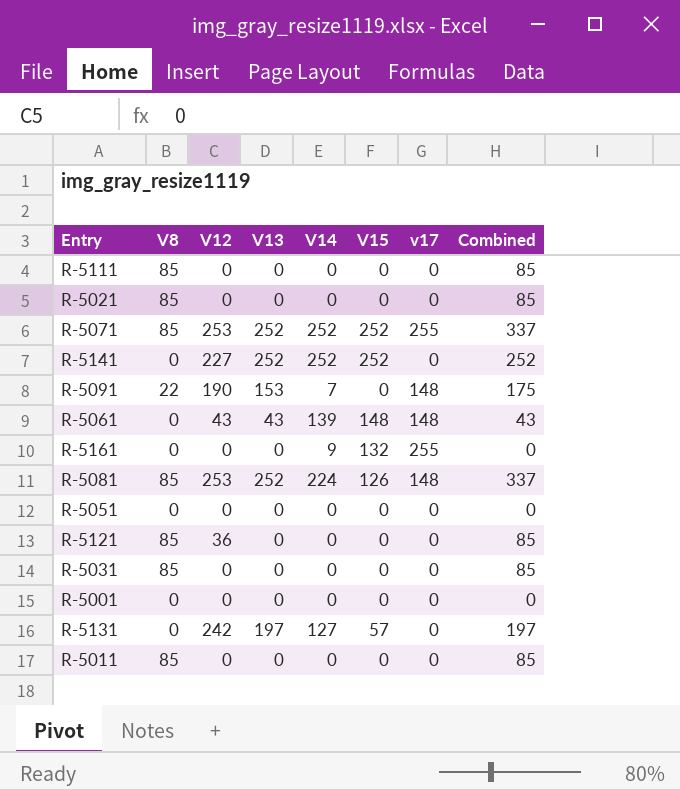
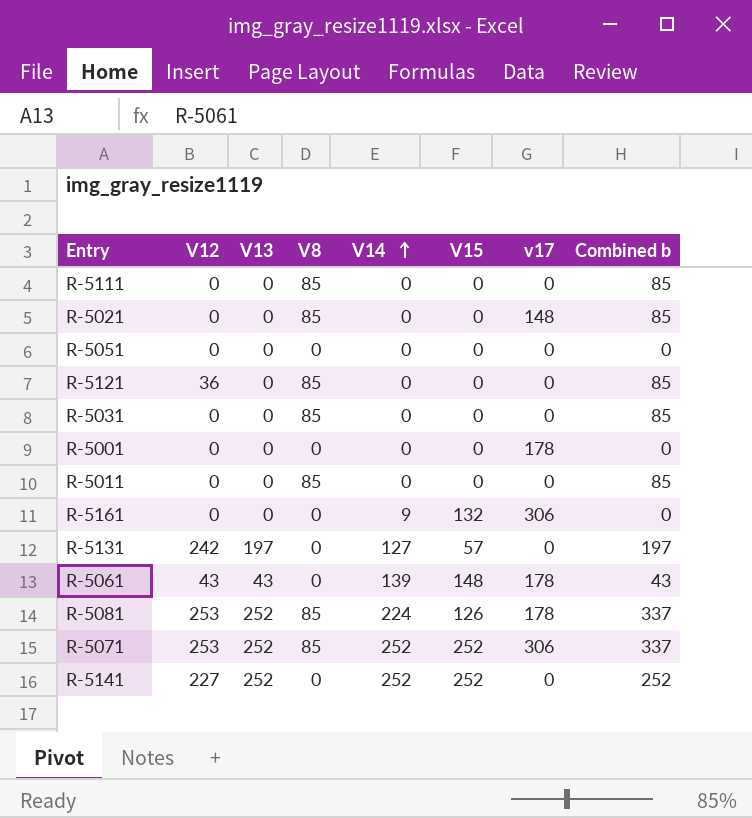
row order: none -> V14 ascending
column V8 | position: 2 -> 4
column name: Combined -> Combined b
row R-5091: 22 | 190 | 153 | 7 | 0 | 148 | 175 -> none
R-5021 | v17: 0 -> 148
R-5001 | v17: 0 -> 178
R-5161 | v17: 255 -> 306
R-5061 | v17: 148 -> 178
R-5081 | v17: 148 -> 178
R-5071 | v17: 255 -> 306

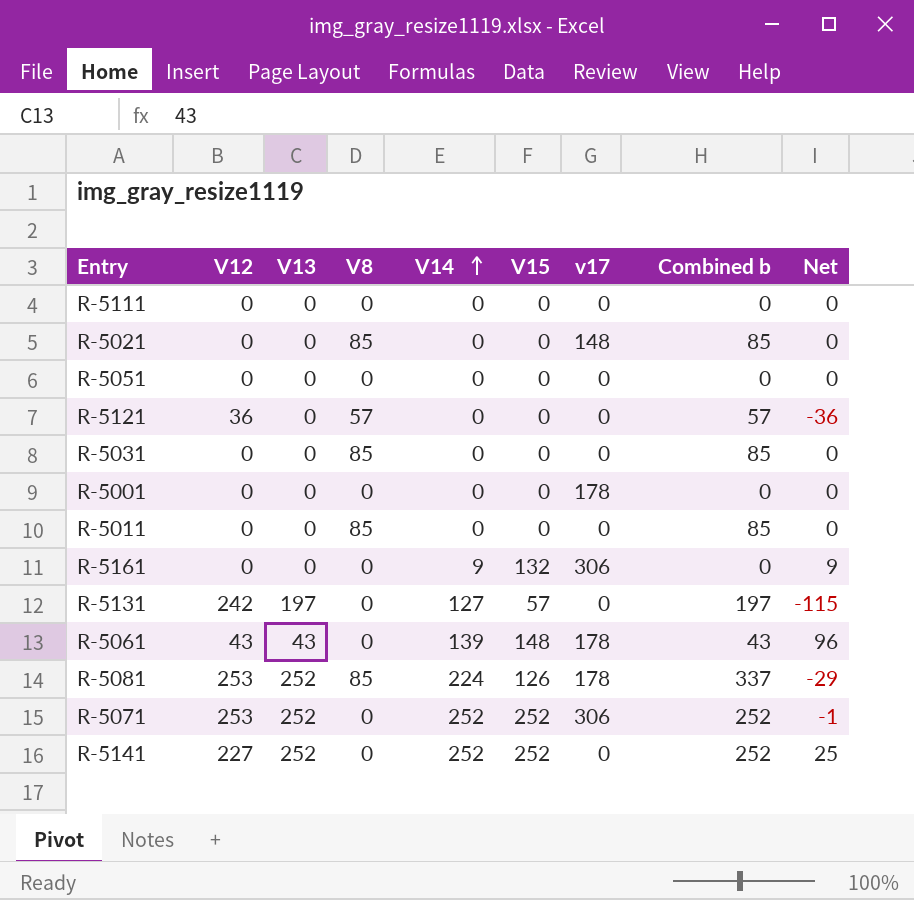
column Net | formula: none -> [V14] - [V12]
R-5111 | V8: 85 -> 0
R-5111 | Combined b: 85 -> 0
R-5121 | V8: 85 -> 57
R-5121 | Combined b: 85 -> 57
R-5071 | V8: 85 -> 0
R-5071 | Combined b: 337 -> 252

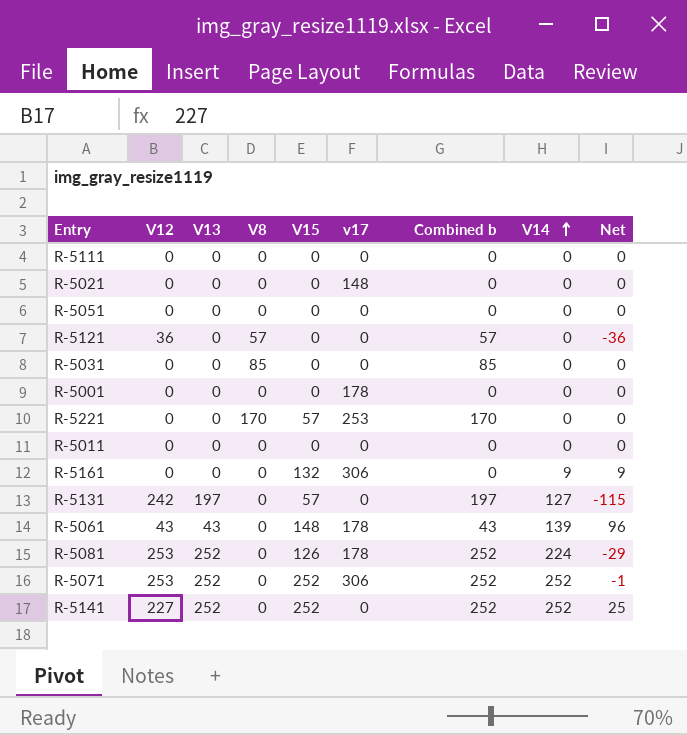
column V14 | position: 5 -> 8
R-5021 | V8: 85 -> 0
R-5021 | Combined b: 85 -> 0
row R-5221: none -> 0 | 0 | 170 | 57 | 253 | 170 | 0 | 0
R-5011 | V8: 85 -> 0
R-5011 | Combined b: 85 -> 0
R-5081 | V8: 85 -> 0
R-5081 | Combined b: 337 -> 252

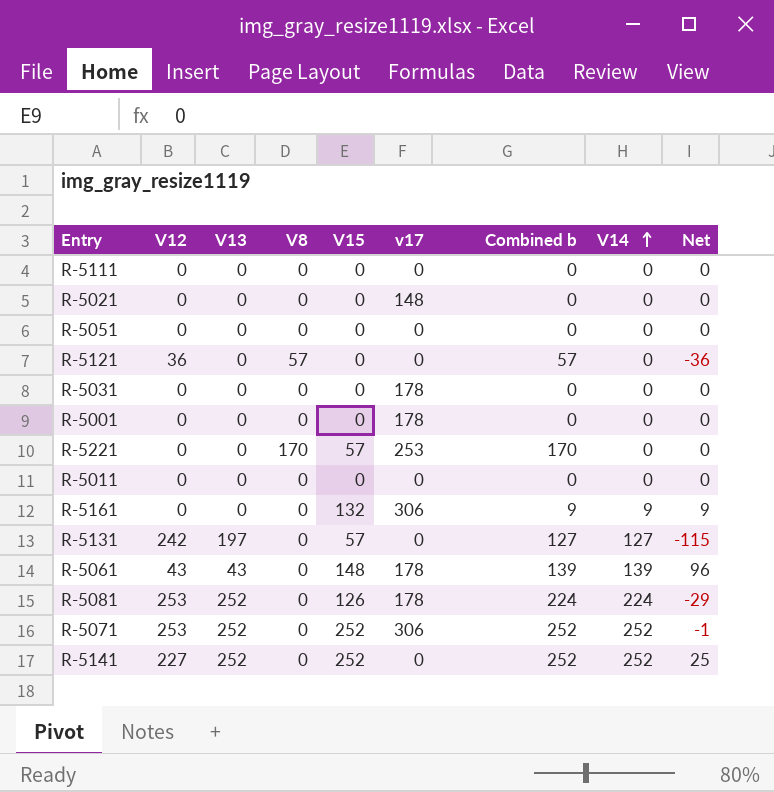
column Combined b | formula: [V13] + [V8] -> [V8] + [V14]
R-5031 | V8: 85 -> 0
R-5031 | v17: 0 -> 178

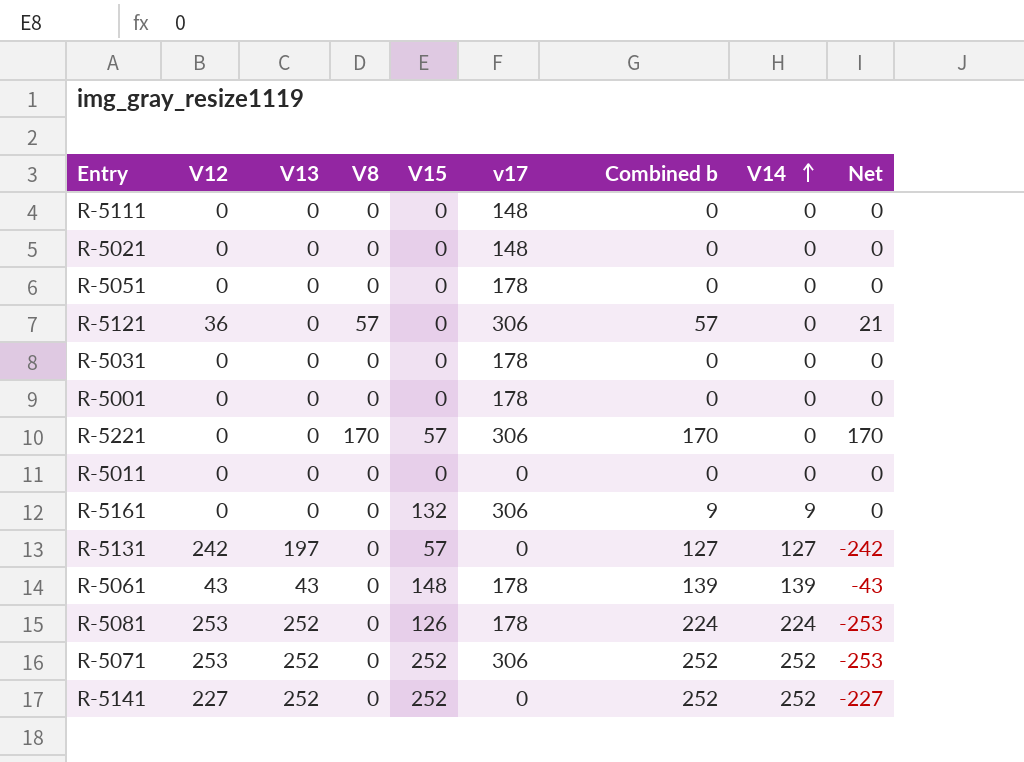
column Net | formula: [V14] - [V12] -> [V8] - [V12]
R-5111 | v17: 0 -> 148
R-5051 | v17: 0 -> 178
R-5121 | v17: 0 -> 306
R-5221 | v17: 253 -> 306

